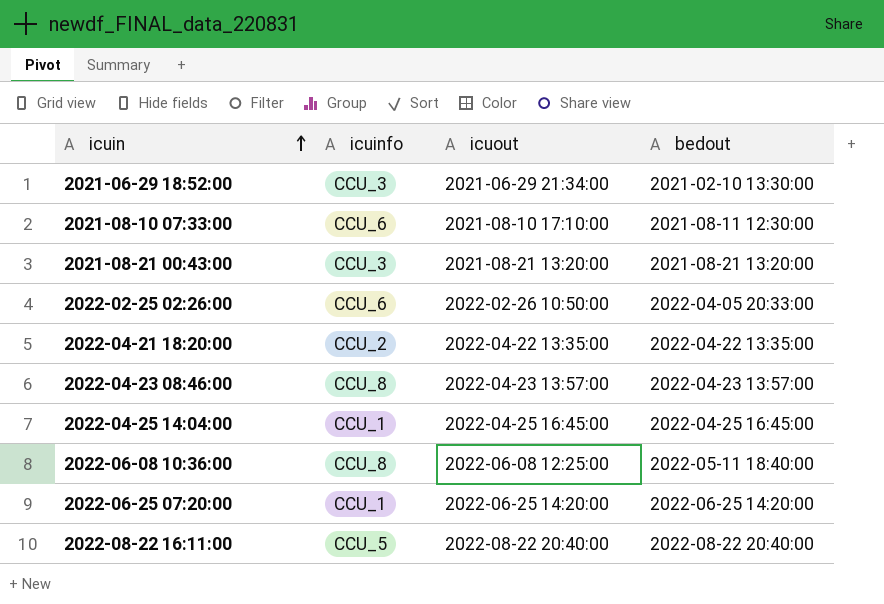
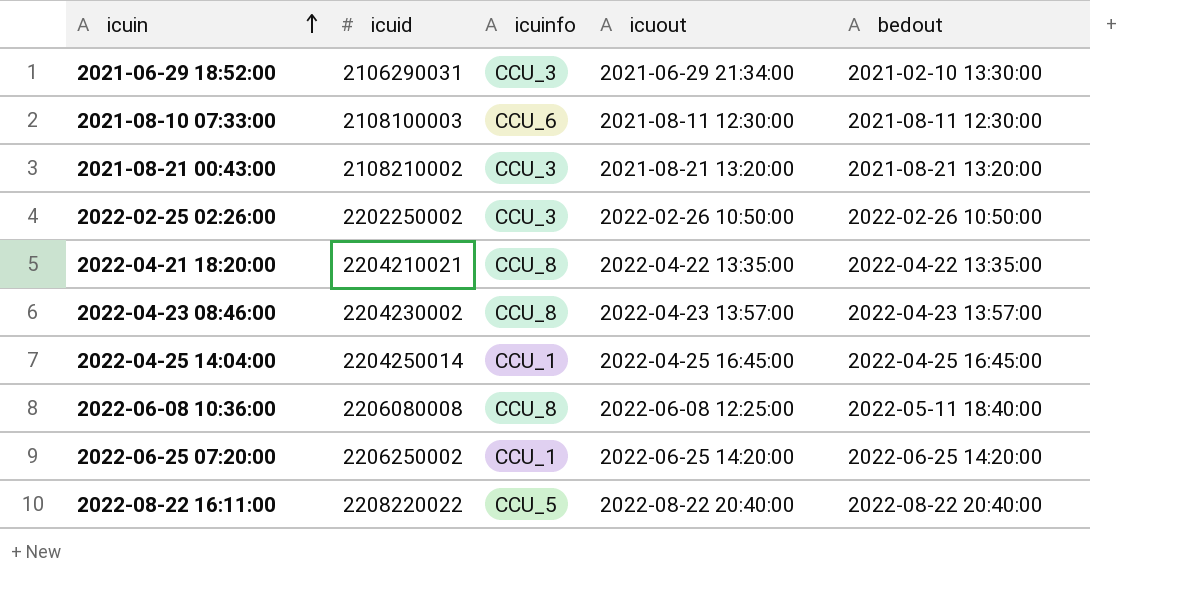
column icuid | position: none -> 2
2021-08-10 07:33:00 | icuout: 2021-08-10 17:10:00 -> 2021-08-11 12:30:00
2022-02-25 02:26:00 | icuinfo: CCU_6 -> CCU_3
2022-02-25 02:26:00 | bedout: 2022-04-05 20:33:00 -> 2022-02-26 10:50:00
2022-04-21 18:20:00 | icuinfo: CCU_2 -> CCU_8

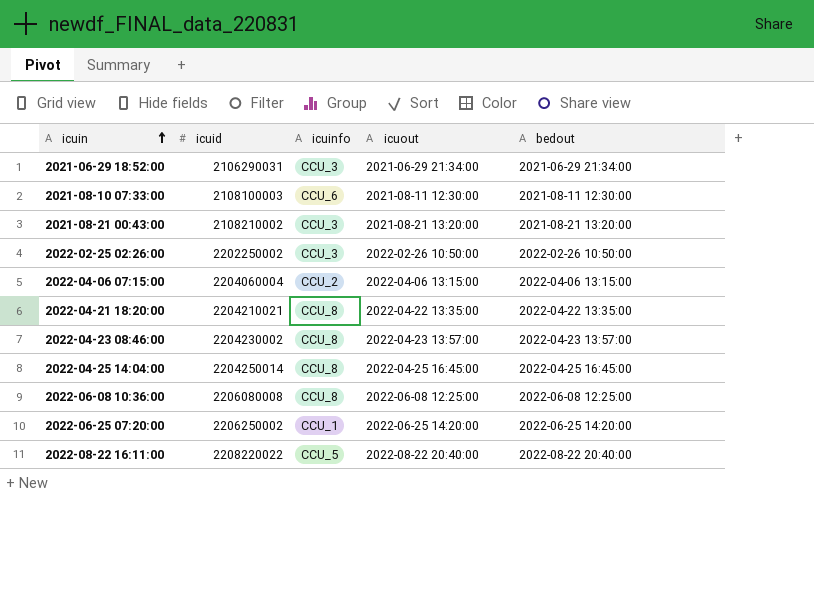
2021-06-29 18:52:00 | bedout: 2021-02-10 13:30:00 -> 2021-06-29 21:34:00
row 2022-04-06 07:15:00: none -> 2204060004 | CCU_2 | 2022-04-06 13:15:00 | 2022-04-06 13:15:00
2022-04-25 14:04:00 | icuinfo: CCU_1 -> CCU_8
2022-06-08 10:36:00 | bedout: 2022-05-11 18:40:00 -> 2022-06-08 12:25:00

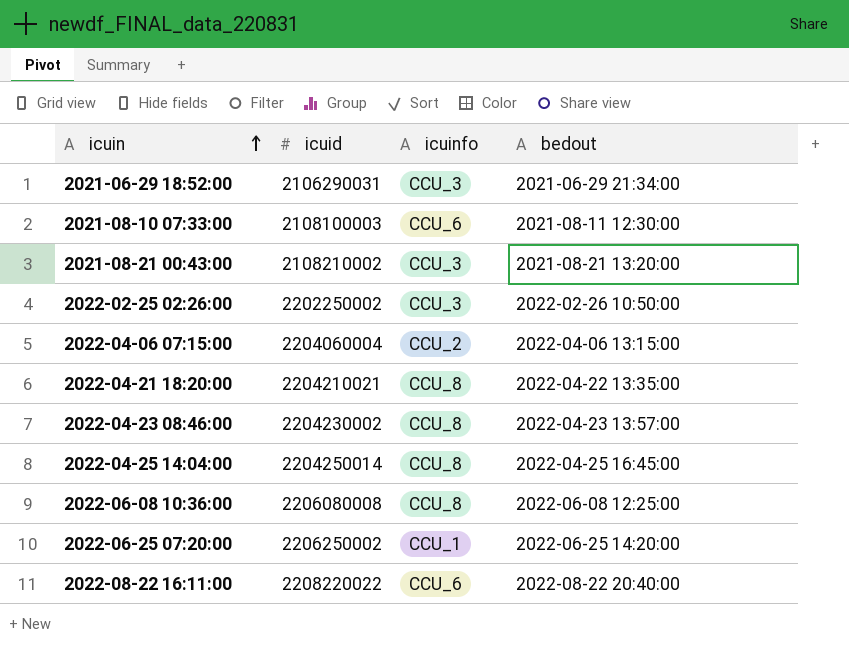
column icuout | position: 4 -> none
2022-08-22 16:11:00 | icuinfo: CCU_5 -> CCU_6

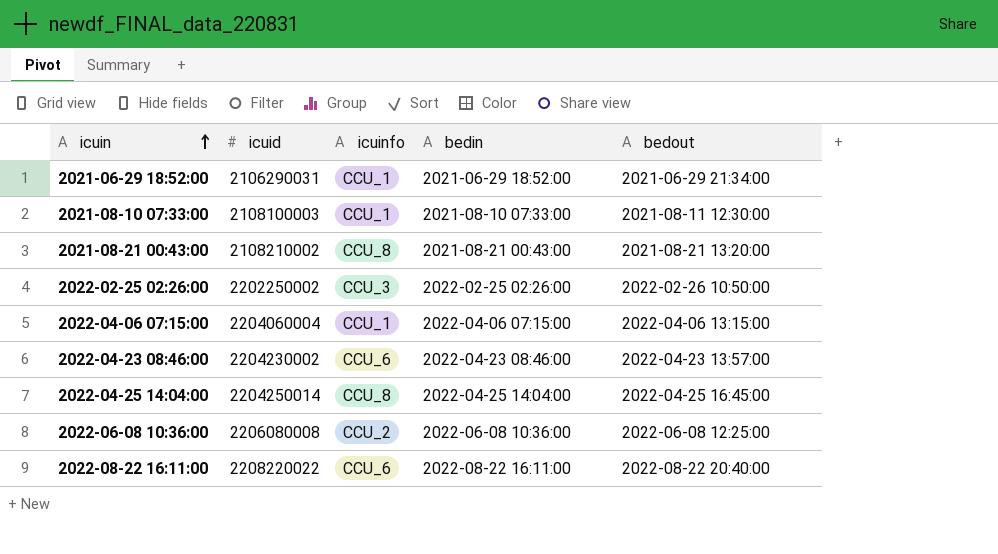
column bedin | position: none -> 4
row 2022-04-21 18:20:00: 2204210021 | CCU_8 | 2022-04-22 13:35:00 -> none
row 2022-06-25 07:20:00: 2206250002 | CCU_1 | 2022-06-25 14:20:00 -> none
2021-06-29 18:52:00 | icuinfo: CCU_3 -> CCU_1
2021-08-10 07:33:00 | icuinfo: CCU_6 -> CCU_1
2021-08-21 00:43:00 | icuinfo: CCU_3 -> CCU_8
2022-04-06 07:15:00 | icuinfo: CCU_2 -> CCU_1
2022-04-23 08:46:00 | icuinfo: CCU_8 -> CCU_6
2022-06-08 10:36:00 | icuinfo: CCU_8 -> CCU_2

